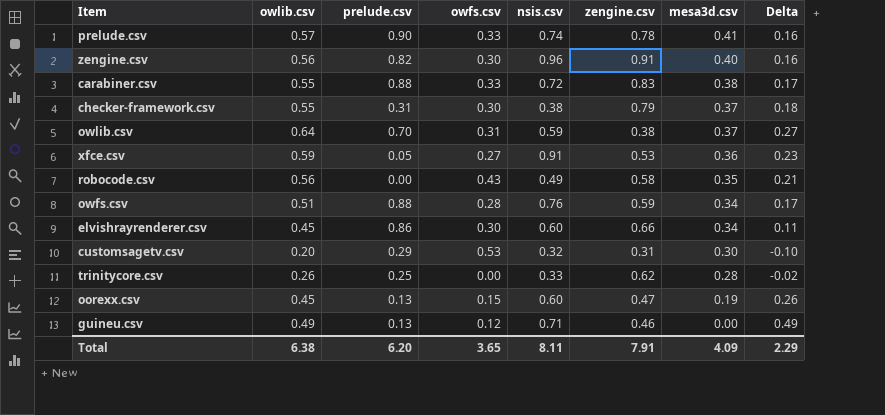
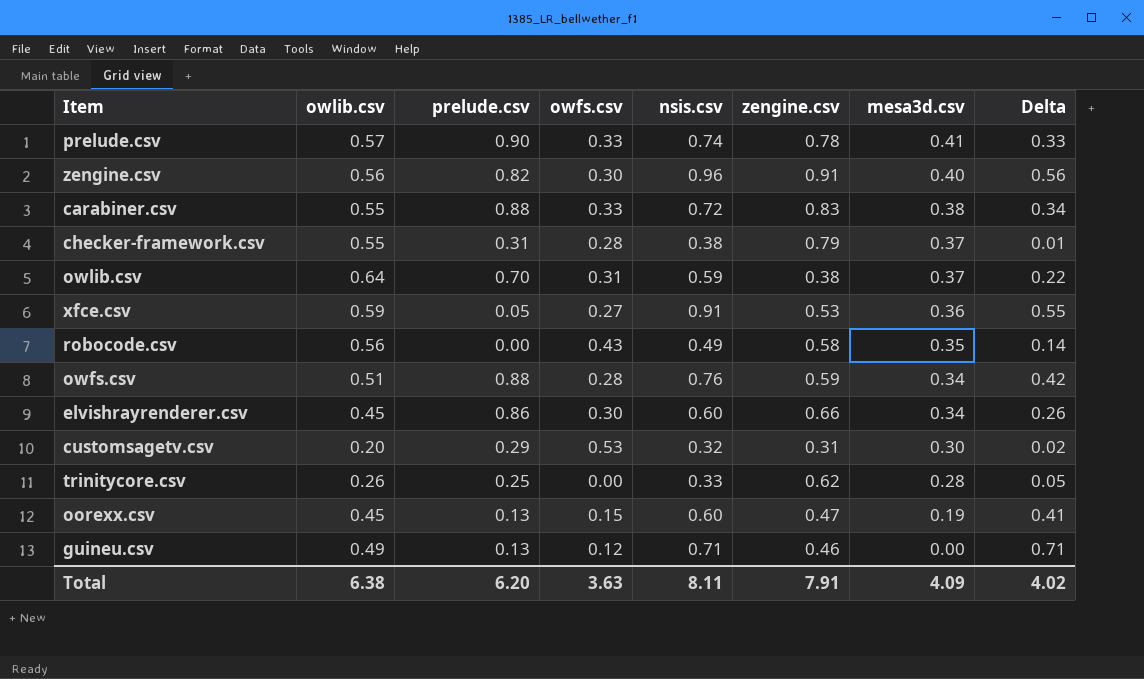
column Delta | formula: [owlib.csv] - [mesa3d.csv] -> [nsis.csv] - [mesa3d.csv]
checker-framework.csv | owfs.csv: 0.30 -> 0.28
Total | owfs.csv: 3.65 -> 3.63
Total | Delta: 2.29 -> 4.02

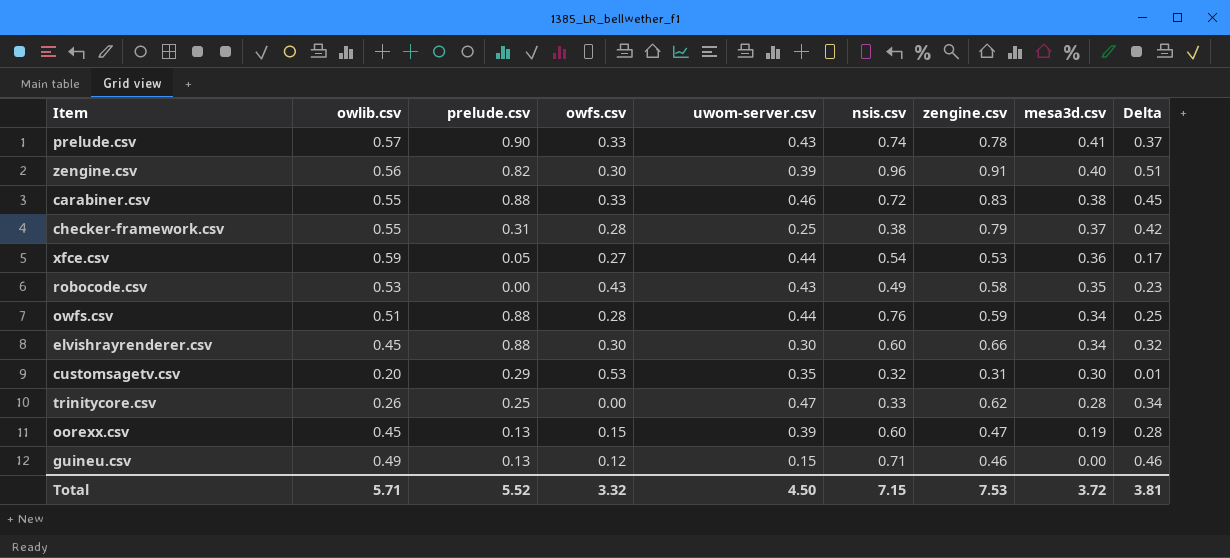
column uwom-server.csv | position: none -> 5
column Delta | formula: [nsis.csv] - [mesa3d.csv] -> [zengine.csv] - [mesa3d.csv]
row owlib.csv: 0.64 | 0.70 | 0.31 | 0.59 | 0.38 | 0.37 | 0.22 -> none
xfce.csv | nsis.csv: 0.91 -> 0.54
robocode.csv | owlib.csv: 0.56 -> 0.53
elvishrayrenderer.csv | prelude.csv: 0.86 -> 0.88
Total | owlib.csv: 6.38 -> 5.71
Total | prelude.csv: 6.20 -> 5.52
Total | owfs.csv: 3.63 -> 3.32
Total | nsis.csv: 8.11 -> 7.15
Total | zengine.csv: 7.91 -> 7.53
Total | mesa3d.csv: 4.09 -> 3.72
Total | Delta: 4.02 -> 3.81

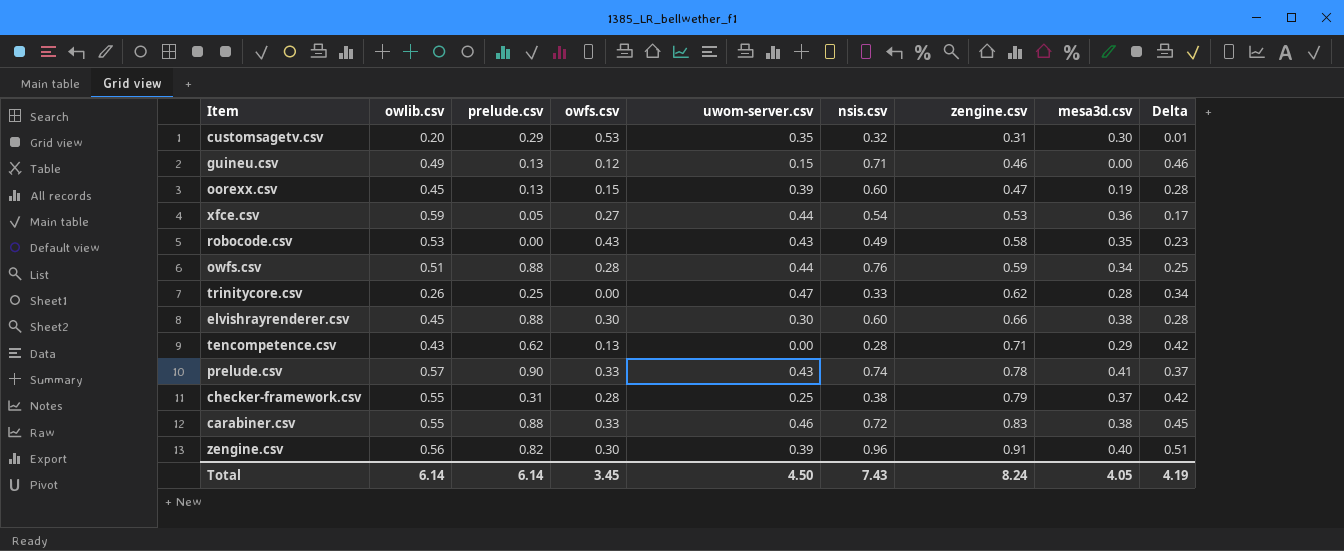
row order: mesa3d.csv descending -> zengine.csv ascending
elvishrayrenderer.csv | mesa3d.csv: 0.34 -> 0.38
elvishrayrenderer.csv | Delta: 0.32 -> 0.28
row tencompetence.csv: none -> 0.43 | 0.62 | 0.13 | 0.00 | 0.28 | 0.71 | 0.29 | 0.42
Total | owlib.csv: 5.71 -> 6.14
Total | prelude.csv: 5.52 -> 6.14
Total | owfs.csv: 3.32 -> 3.45
Total | nsis.csv: 7.15 -> 7.43
Total | zengine.csv: 7.53 -> 8.24
Total | mesa3d.csv: 3.72 -> 4.05
Total | Delta: 3.81 -> 4.19

